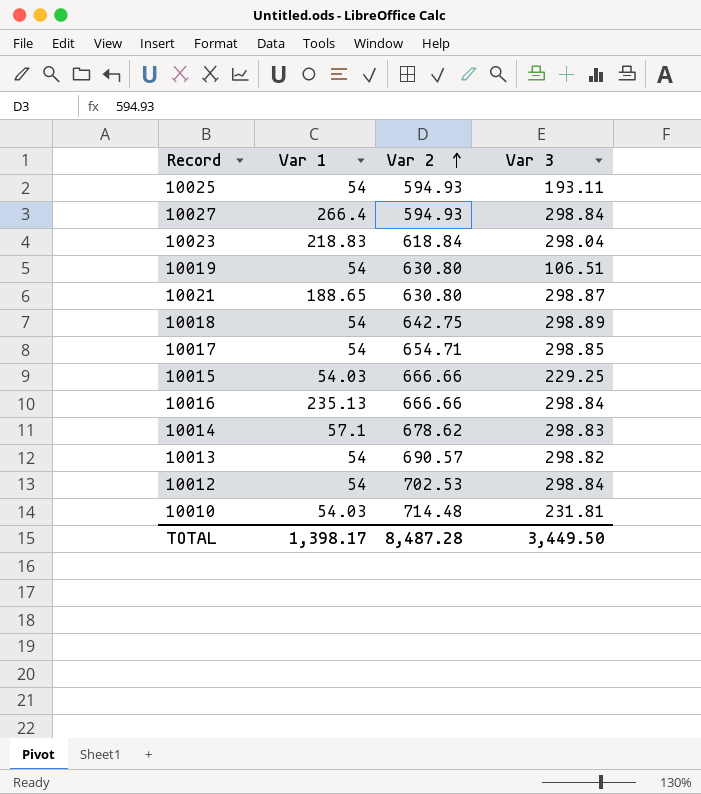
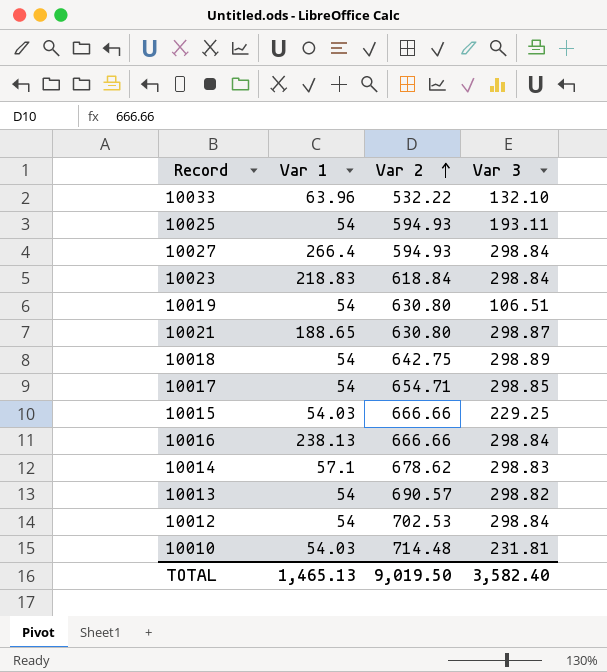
row 10033: none -> 63.96 | 532.22 | 132.10
10023 | Var 3: 298.04 -> 298.84
10016 | Var 1: 235.13 -> 238.13
TOTAL | Var 1: 1,398.17 -> 1,465.13
TOTAL | Var 2: 8,487.28 -> 9,019.50
TOTAL | Var 3: 3,449.50 -> 3,582.40

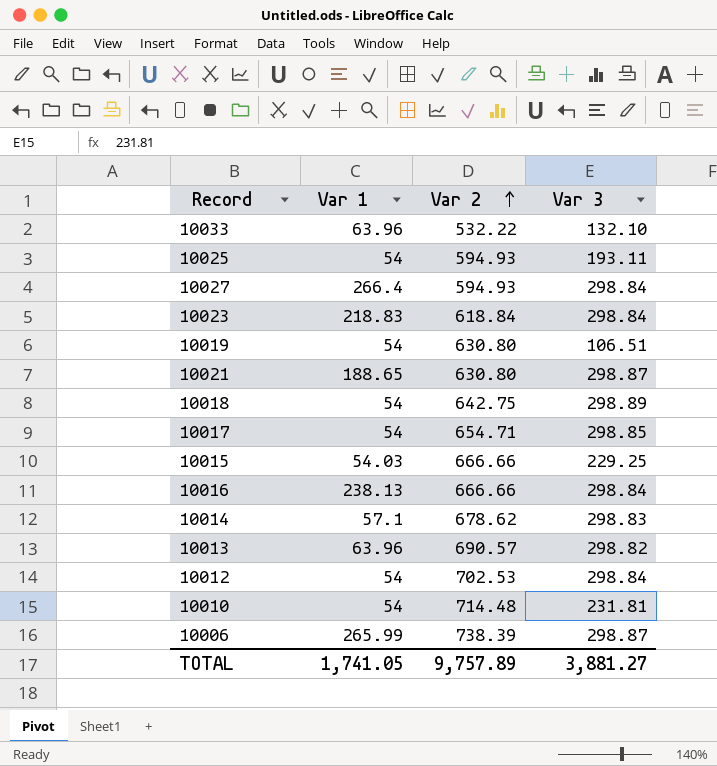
10013 | Var 1: 54 -> 63.96
10010 | Var 1: 54.03 -> 54
row 10006: none -> 265.99 | 738.39 | 298.87
TOTAL | Var 1: 1,465.13 -> 1,741.05
TOTAL | Var 2: 9,019.50 -> 9,757.89
TOTAL | Var 3: 3,582.40 -> 3,881.27

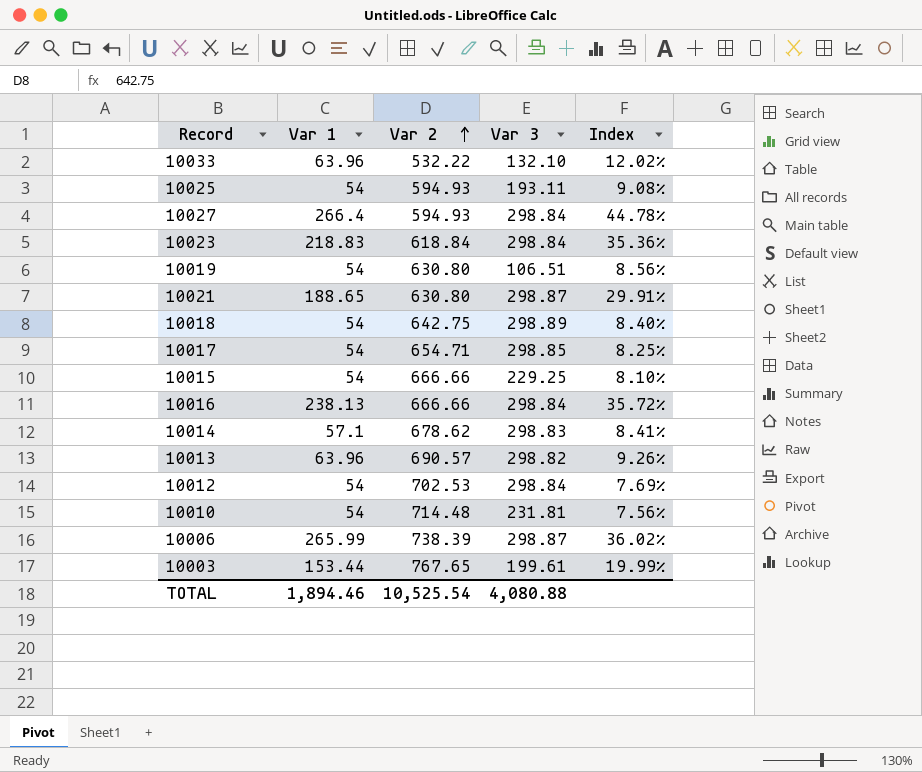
column Index | formula: none -> [Var 1] / [Var 2]
10015 | Var 1: 54.03 -> 54
row 10003: none -> 153.44 | 767.65 | 199.61 | 19.99%
TOTAL | Var 1: 1,741.05 -> 1,894.46
TOTAL | Var 2: 9,757.89 -> 10,525.54
TOTAL | Var 3: 3,881.27 -> 4,080.88

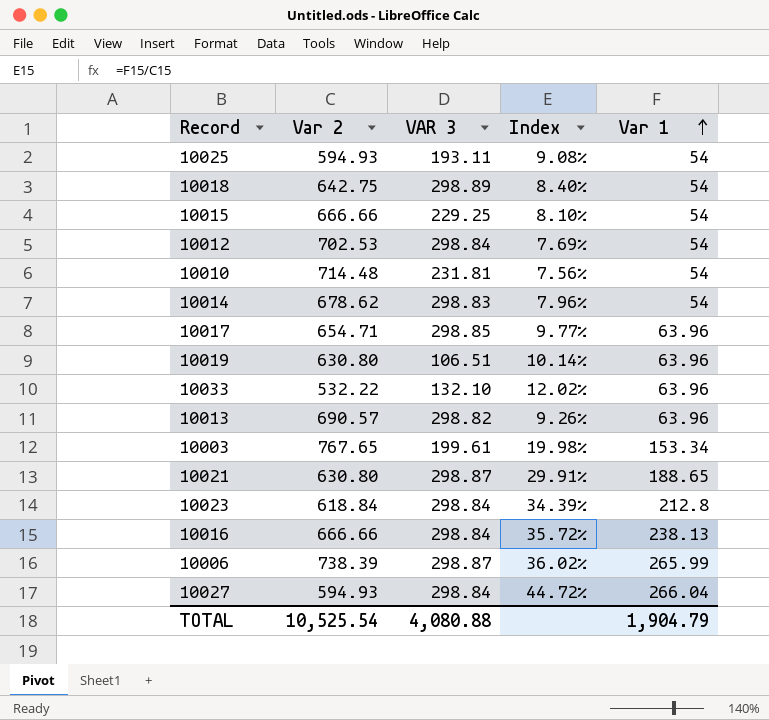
row order: Var 2 ascending -> Var 1 ascending
column name: Var 3 -> VAR 3
column Var 1 | position: 2 -> 5
10014 | Index: 8.41% -> 7.96%
10014 | Var 1: 57.1 -> 54
10017 | Index: 8.25% -> 9.77%
10017 | Var 1: 54 -> 63.96
10019 | Index: 8.56% -> 10.14%
10019 | Var 1: 54 -> 63.96
10003 | Index: 19.99% -> 19.98%
10003 | Var 1: 153.44 -> 153.34
10023 | Index: 35.36% -> 34.39%
10023 | Var 1: 218.83 -> 212.8
10027 | Index: 44.78% -> 44.72%
10027 | Var 1: 266.4 -> 266.04
TOTAL | Var 1: 1,894.46 -> 1,904.79

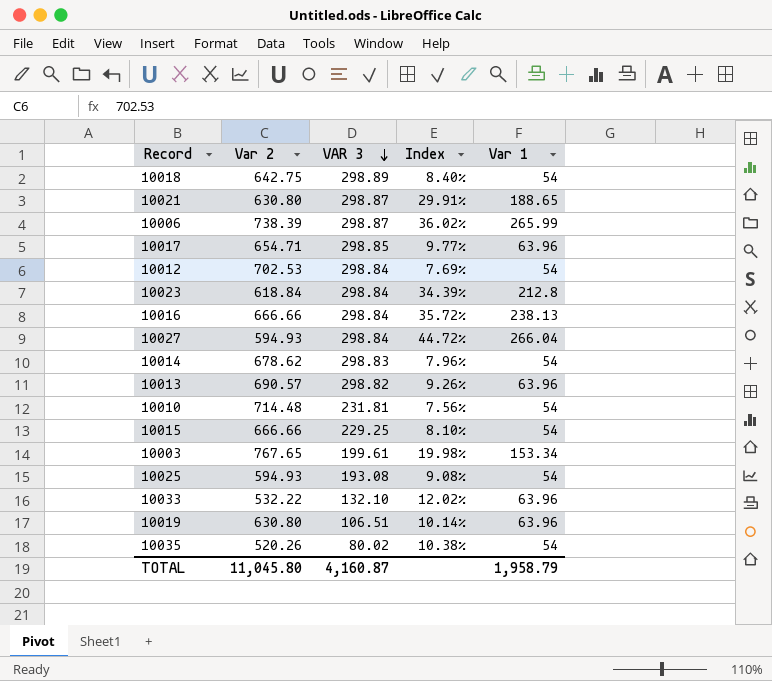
row order: Var 1 ascending -> VAR 3 descending
10025 | VAR 3: 193.11 -> 193.08
row 10035: none -> 520.26 | 80.02 | 10.38% | 54
TOTAL | Var 2: 10,525.54 -> 11,045.80
TOTAL | VAR 3: 4,080.88 -> 4,160.87
TOTAL | Var 1: 1,904.79 -> 1,958.79

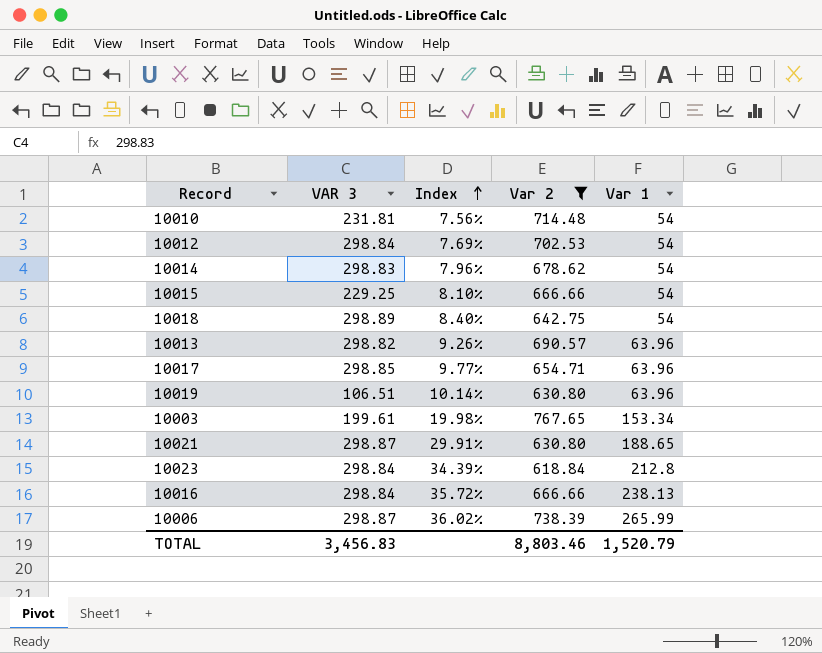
filter: none -> Var 2 >= 618.84
row order: VAR 3 descending -> Index ascending
column Var 2 | position: 2 -> 4
TOTAL | VAR 3: 4,160.87 -> 3,456.83
TOTAL | Var 2: 11,045.80 -> 8,803.46
TOTAL | Var 1: 1,958.79 -> 1,520.79

